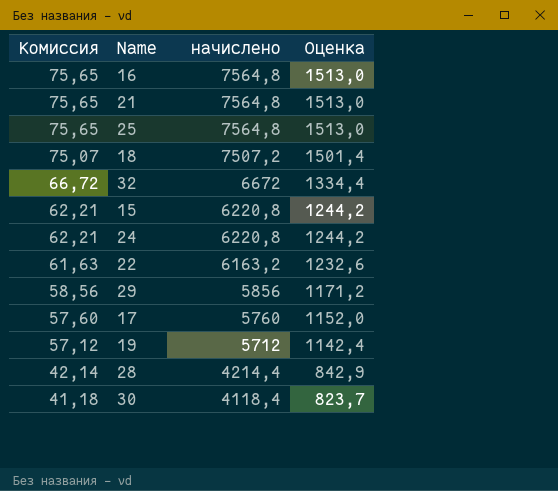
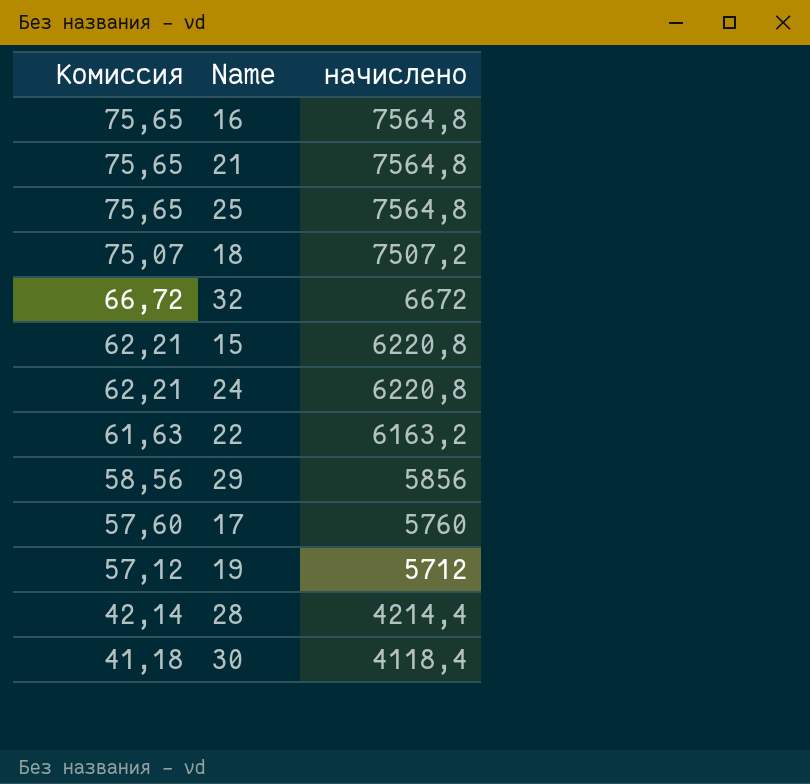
column Оценка | formula: [начислено] * 0,2 -> none

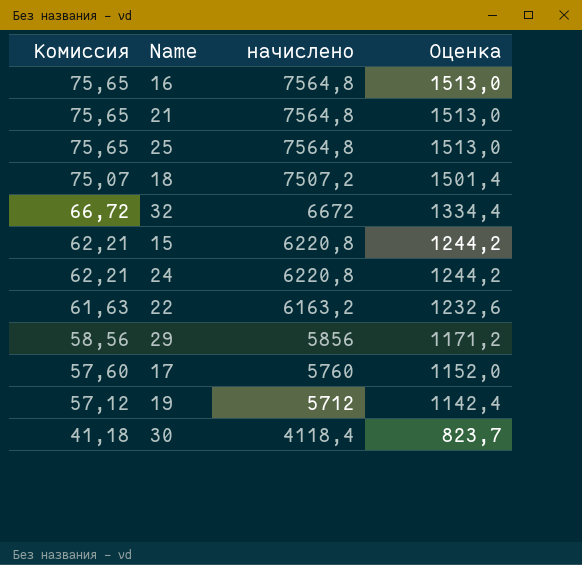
column Оценка | formula: none -> [начислено] * 0,2
row 28: 42,14 | 4214,4 -> none

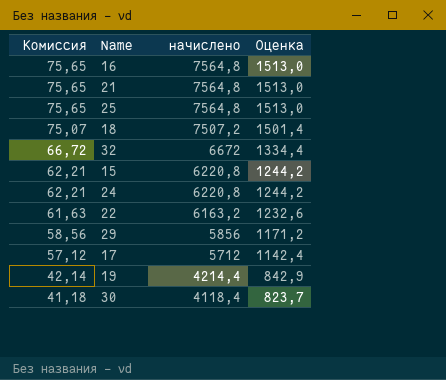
17 | Комиссия: 57,60 -> 57,12
17 | начислено: 5760 -> 5712
17 | Оценка: 1152,0 -> 1142,4
19 | Комиссия: 57,12 -> 42,14
19 | начислено: 5712 -> 4214,4
19 | Оценка: 1142,4 -> 842,9

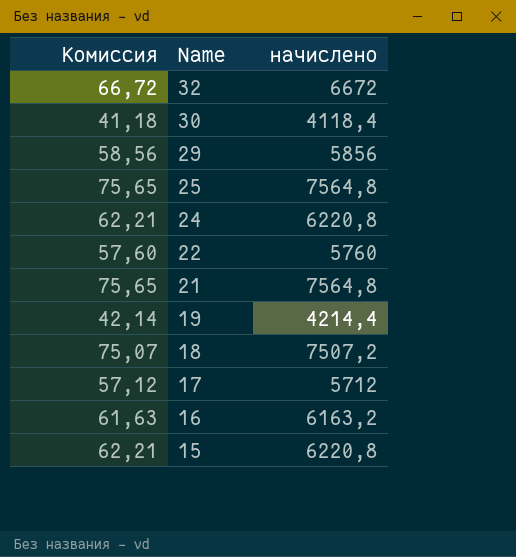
row order: Комиссия descending -> Name descending
column Оценка | formula: [начислено] * 0,2 -> none
22 | Комиссия: 61,63 -> 57,60
22 | начислено: 6163,2 -> 5760
16 | Комиссия: 75,65 -> 61,63
16 | начислено: 7564,8 -> 6163,2

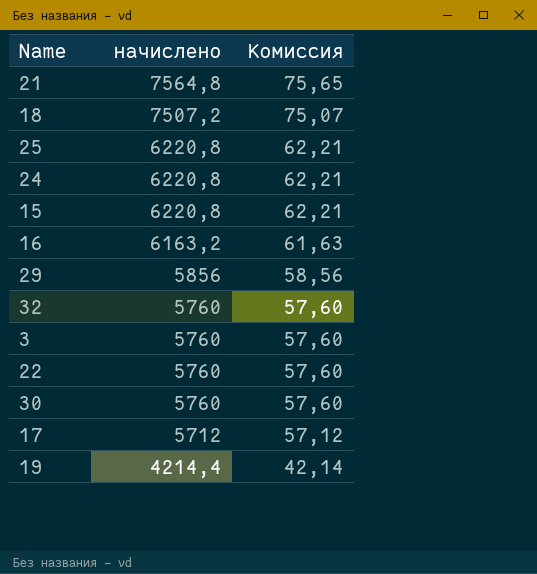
row order: Name descending -> начислено descending
column Комиссия | position: 1 -> 3
25 | начислено: 7564,8 -> 6220,8
25 | Комиссия: 75,65 -> 62,21
32 | начислено: 6672 -> 5760
32 | Комиссия: 66,72 -> 57,60
row 3: none -> 5760 | 57,60
30 | начислено: 4118,4 -> 5760
30 | Комиссия: 41,18 -> 57,60

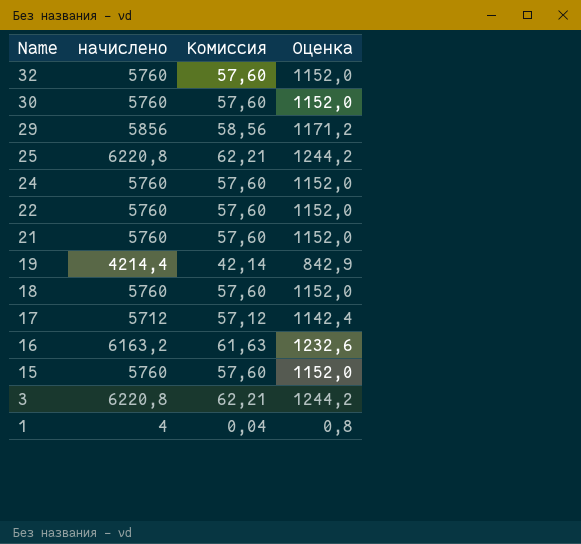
row order: начислено descending -> Name descending
column Оценка | formula: none -> [начислено] * 0,2
24 | начислено: 6220,8 -> 5760
24 | Комиссия: 62,21 -> 57,60
21 | начислено: 7564,8 -> 5760
21 | Комиссия: 75,65 -> 57,60
18 | начислено: 7507,2 -> 5760
18 | Комиссия: 75,07 -> 57,60
15 | начислено: 6220,8 -> 5760
15 | Комиссия: 62,21 -> 57,60
3 | начислено: 5760 -> 6220,8
3 | Комиссия: 57,60 -> 62,21
row 1: none -> 4 | 0,04 | 0,8

